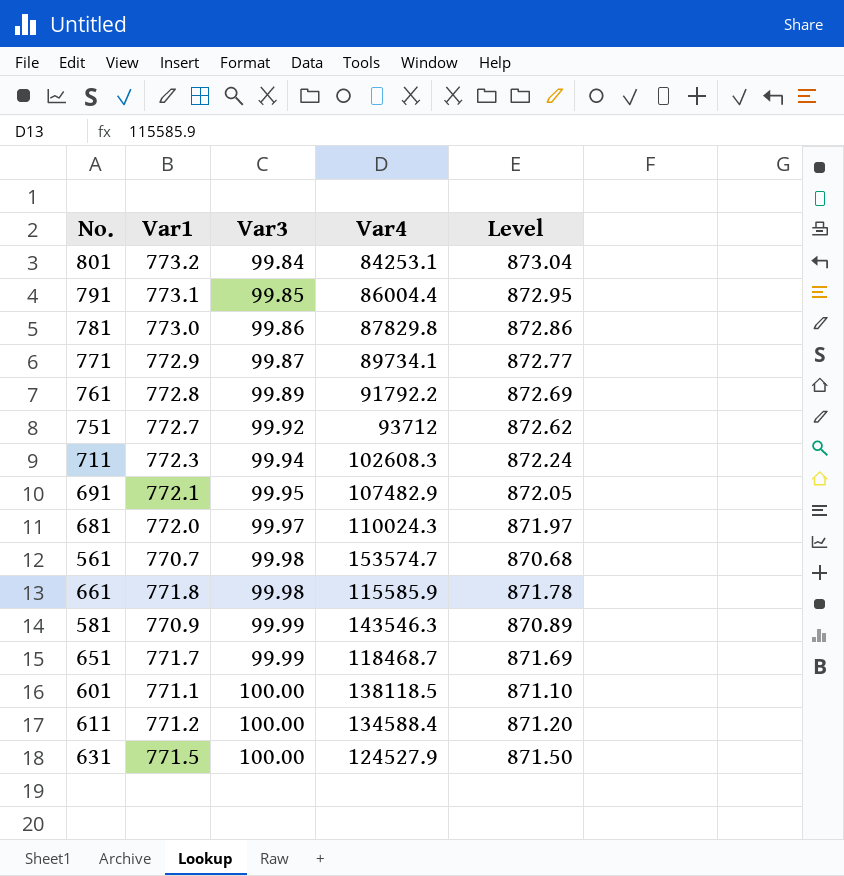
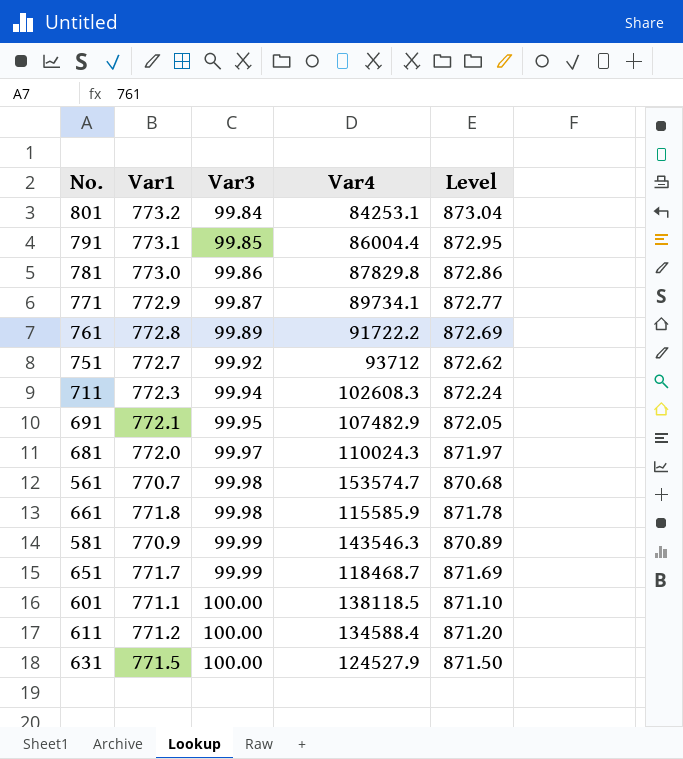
761 | Var4: 91792.2 -> 91722.2

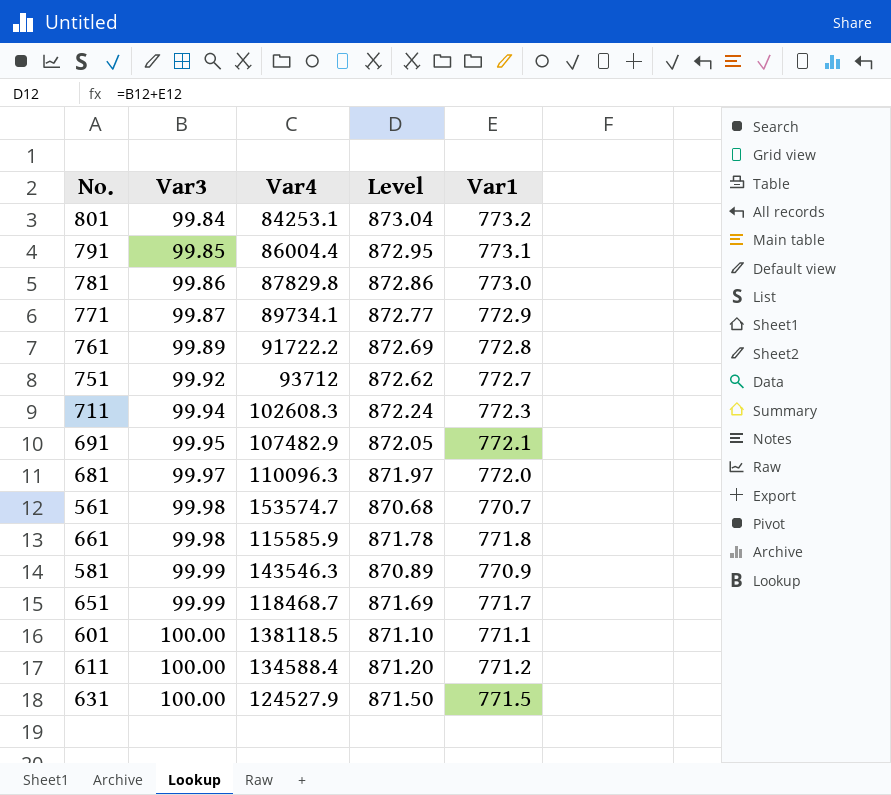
column Var1 | position: 2 -> 5
681 | Var4: 110024.3 -> 110096.3

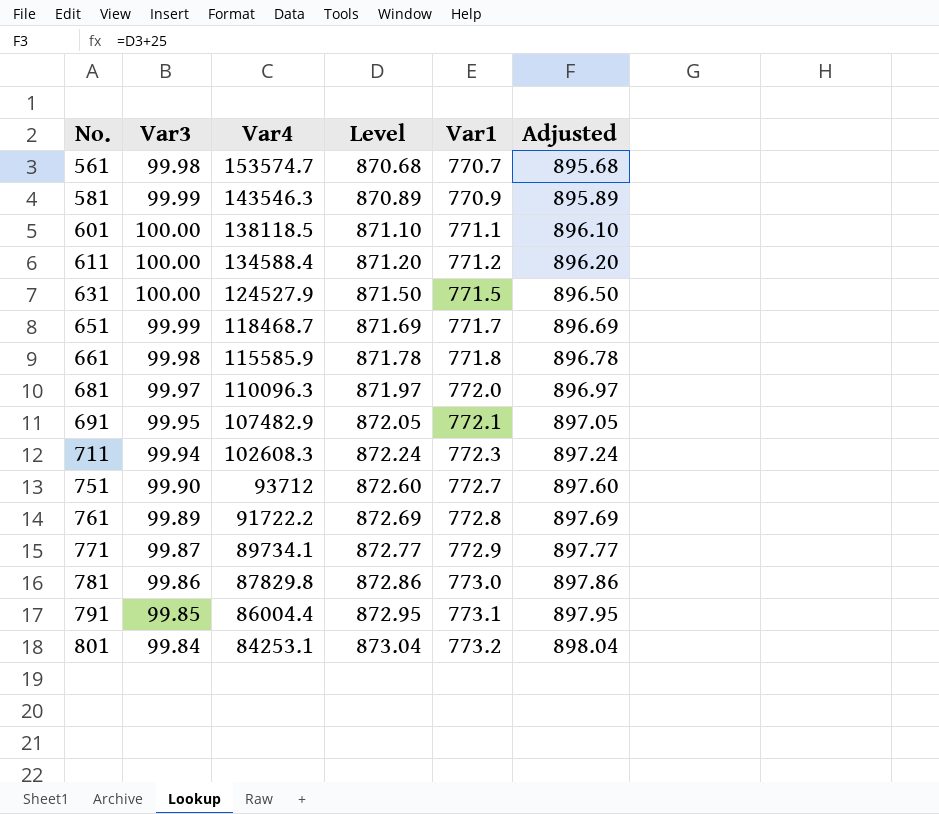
row order: Var3 ascending -> No. ascending
column Adjusted | formula: none -> [Level] + 25
751 | Var3: 99.92 -> 99.90
751 | Level: 872.62 -> 872.60

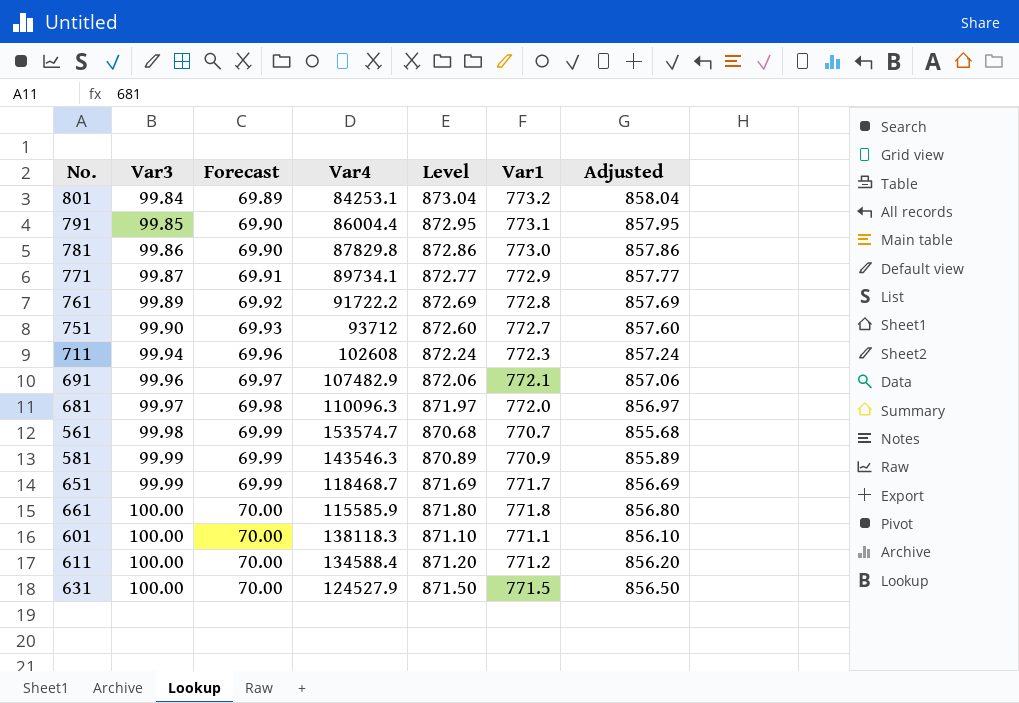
row order: No. ascending -> Var3 ascending
column Forecast | formula: none -> [Var3] * 0.7
column Adjusted | formula: [Level] + 25 -> [Level] - 15
711 | Var4: 102608.3 -> 102608
691 | Var3: 99.95 -> 99.96
691 | Level: 872.05 -> 872.06
661 | Var3: 99.98 -> 100.00
661 | Level: 871.78 -> 871.80
601 | Var4: 138118.5 -> 138118.3

